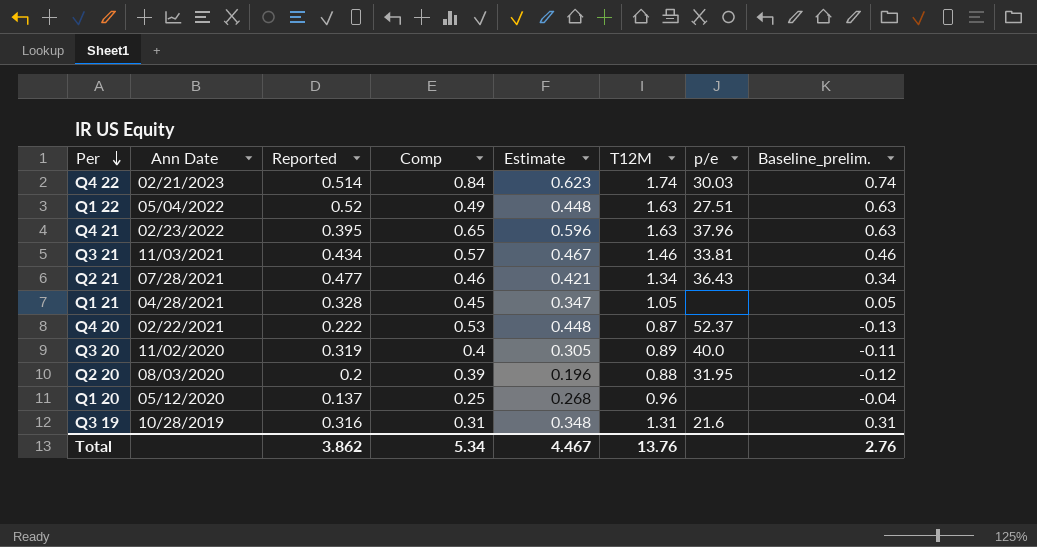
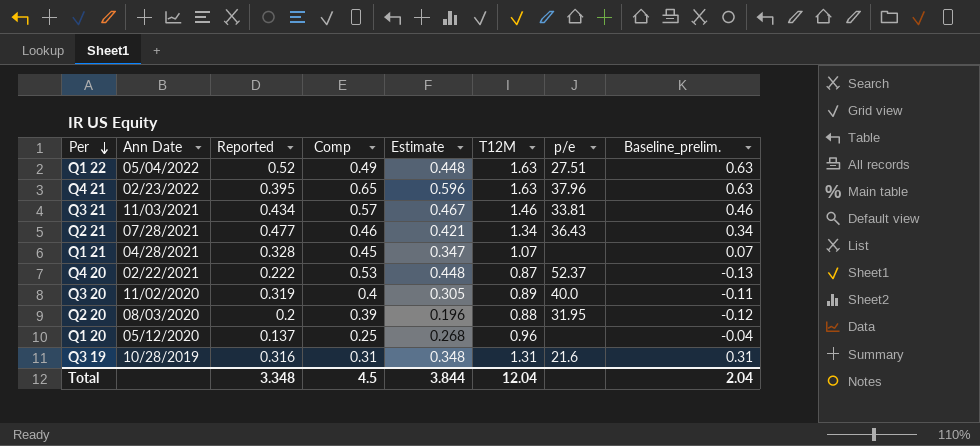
row Q4 22: 02/21/2023 | 0.514 | 0.84 | 0.623 | 1.74 | 30.03 | 0.74 -> none
Q1 21 | T12M: 1.05 -> 1.07
Q1 21 | Baseline_prelim.: 0.05 -> 0.07
Total | Reported: 3.862 -> 3.348
Total | Comp: 5.34 -> 4.5
Total | Estimate: 4.467 -> 3.844
Total | T12M: 13.76 -> 12.04
Total | Baseline_prelim.: 2.76 -> 2.04

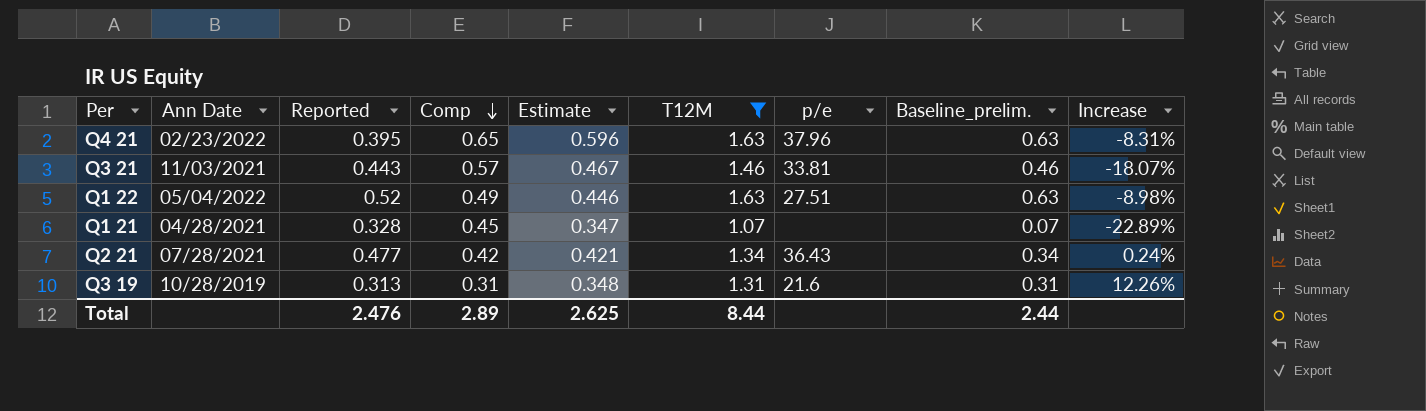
filter: none -> T12M >= 1.07
row order: Per descending -> Comp descending
column Increase | formula: none -> ([Estimate] - [Comp]) / [Comp]
Q3 21 | Reported: 0.434 -> 0.443
Q1 22 | Estimate: 0.448 -> 0.446
Q2 21 | Comp: 0.46 -> 0.42
Q3 19 | Reported: 0.316 -> 0.313
Total | Reported: 3.348 -> 2.476
Total | Comp: 4.5 -> 2.89
Total | Estimate: 3.844 -> 2.625
Total | T12M: 12.04 -> 8.44
Total | Baseline_prelim.: 2.04 -> 2.44

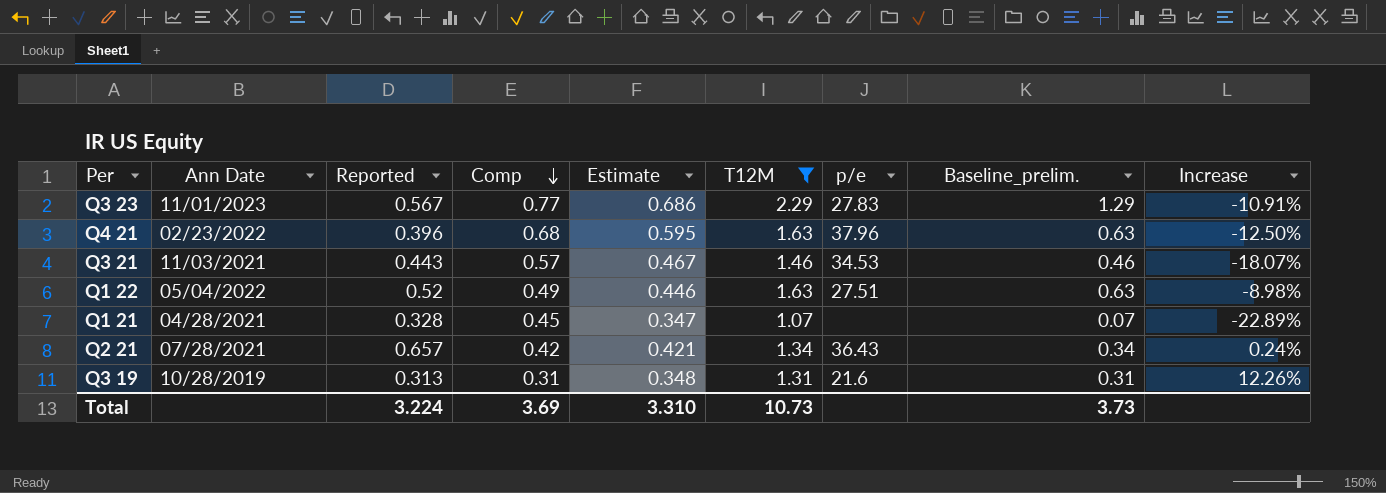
row Q3 23: none -> 11/01/2023 | 0.567 | 0.77 | 0.686 | 2.29 | 27.83 | 1.29 | -10.91%
Q4 21 | Reported: 0.395 -> 0.396
Q4 21 | Comp: 0.65 -> 0.68
Q4 21 | Estimate: 0.596 -> 0.595
Q4 21 | Increase: -8.31% -> -12.50%
Q3 21 | p/e: 33.81 -> 34.53
Q2 21 | Reported: 0.477 -> 0.657
Total | Reported: 2.476 -> 3.224
Total | Comp: 2.89 -> 3.69
Total | Estimate: 2.625 -> 3.310
Total | T12M: 8.44 -> 10.73
Total | Baseline_prelim.: 2.44 -> 3.73

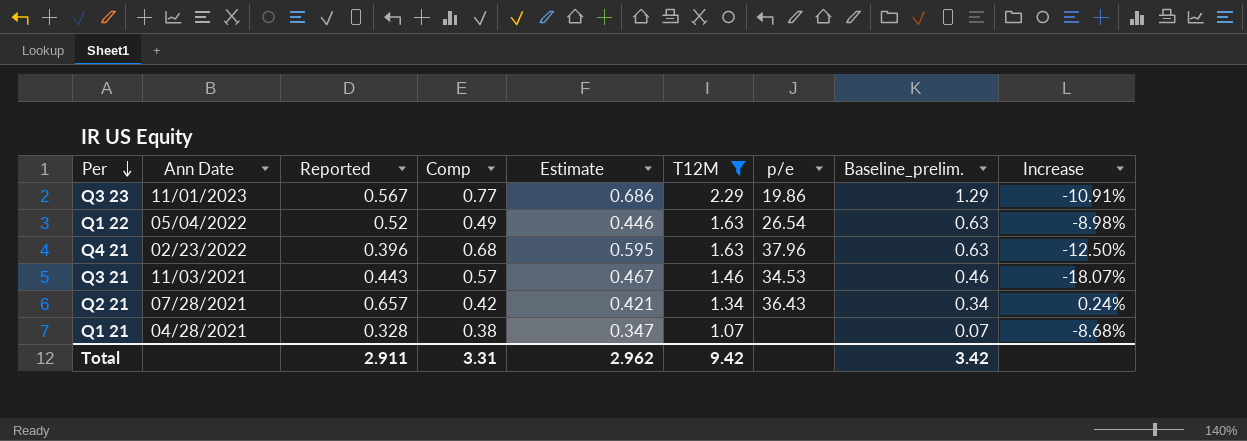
row order: Comp descending -> Per descending
row Q3 19: 10/28/2019 | 0.313 | 0.31 | 0.348 | 1.31 | 21.6 | 0.31 | 12.26% -> none
Q3 23 | p/e: 27.83 -> 19.86
Q1 22 | p/e: 27.51 -> 26.54
Q1 21 | Comp: 0.45 -> 0.38
Q1 21 | Increase: -22.89% -> -8.68%
Total | Reported: 3.224 -> 2.911
Total | Comp: 3.69 -> 3.31
Total | Estimate: 3.310 -> 2.962
Total | T12M: 10.73 -> 9.42
Total | Baseline_prelim.: 3.73 -> 3.42

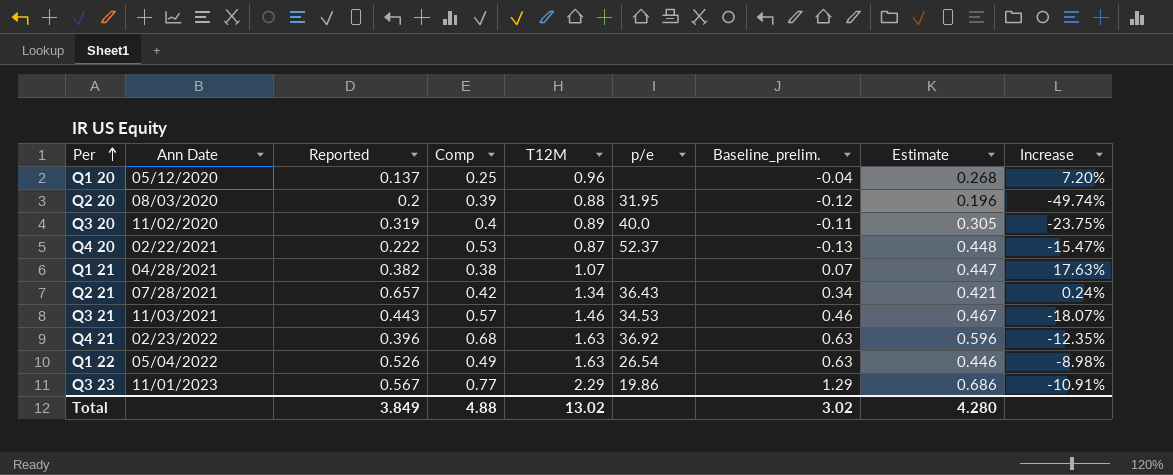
filter: T12M >= 1.07 -> none
row order: Per descending -> Per ascending
column Estimate | position: 5 -> 8
Q1 21 | Reported: 0.328 -> 0.382
Q1 21 | Estimate: 0.347 -> 0.447
Q1 21 | Increase: -8.68% -> 17.63%
Q4 21 | p/e: 37.96 -> 36.92
Q4 21 | Estimate: 0.595 -> 0.596
Q4 21 | Increase: -12.50% -> -12.35%
Q1 22 | Reported: 0.52 -> 0.526
Total | Reported: 2.911 -> 3.849
Total | Comp: 3.31 -> 4.88
Total | T12M: 9.42 -> 13.02
Total | Baseline_prelim.: 3.42 -> 3.02
Total | Estimate: 2.962 -> 4.280

